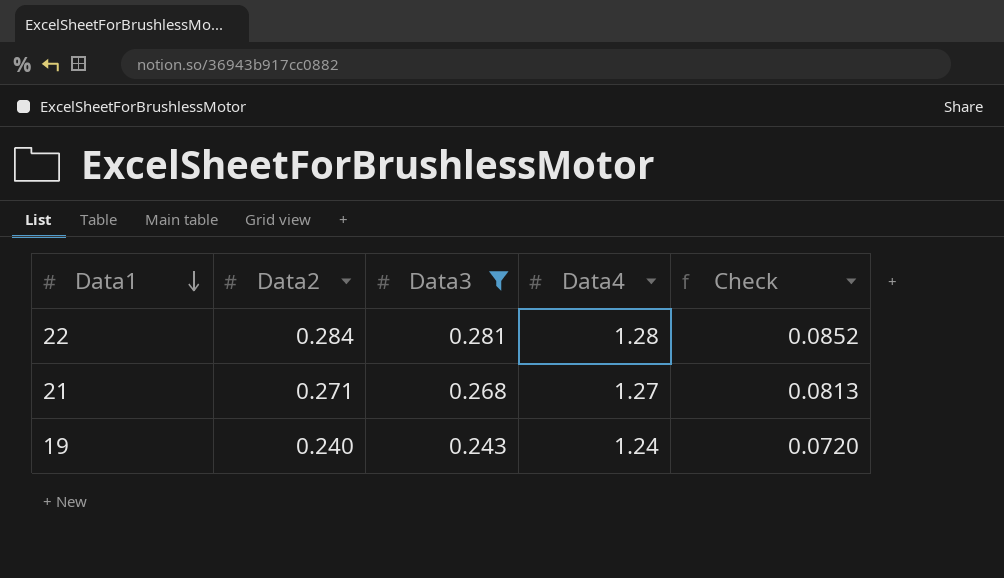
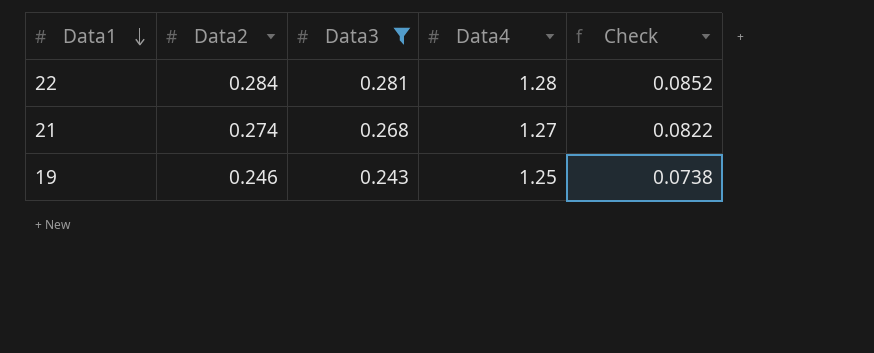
21 | Data2: 0.271 -> 0.274
21 | Check: 0.0813 -> 0.0822
19 | Data2: 0.240 -> 0.246
19 | Data4: 1.24 -> 1.25
19 | Check: 0.0720 -> 0.0738

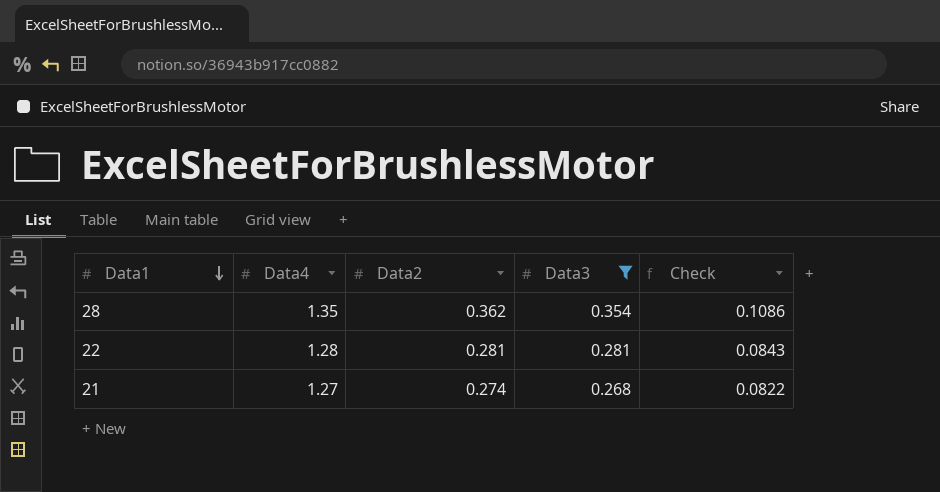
column Data4 | position: 4 -> 2
row 19: 0.246 | 0.243 | 1.25 | 0.0738 -> none
row 28: none -> 1.35 | 0.362 | 0.354 | 0.1086
22 | Data2: 0.284 -> 0.281
22 | Check: 0.0852 -> 0.0843

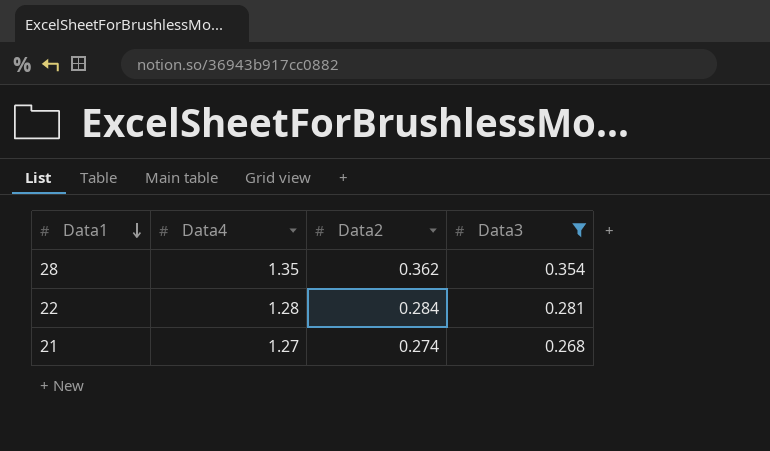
column Check | formula: [Data2] * 0.3 -> none
22 | Data2: 0.281 -> 0.284

